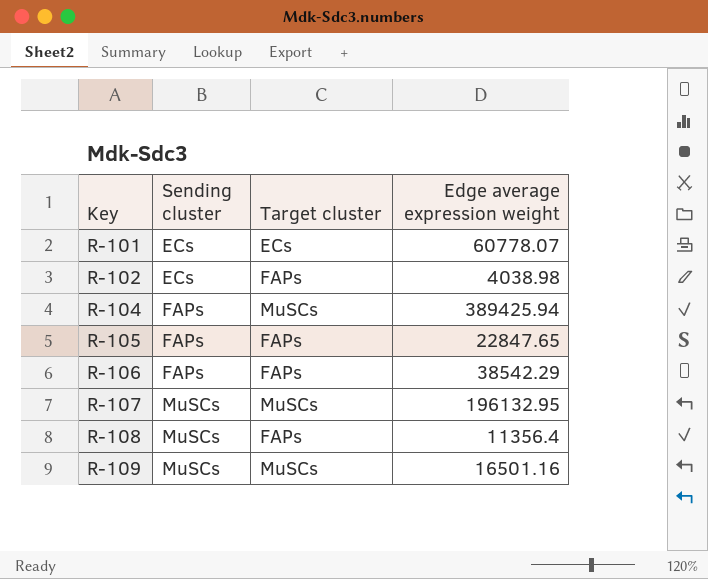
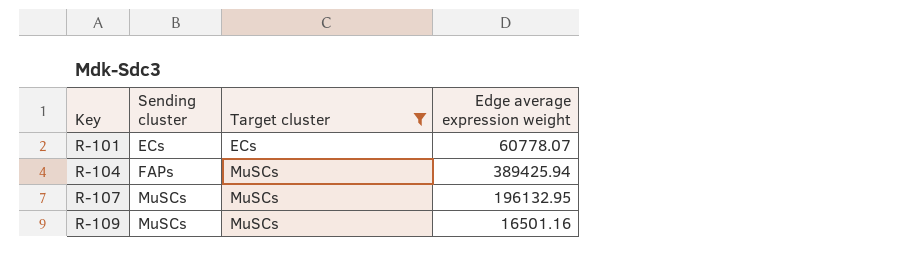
filter: none -> Target cluster != FAPs

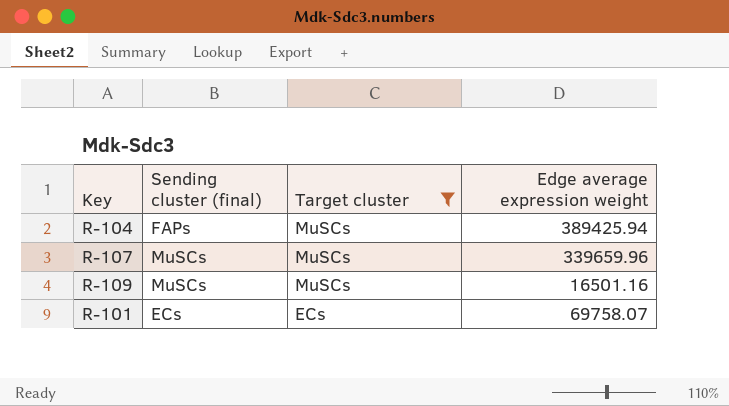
row order: Key ascending -> Target cluster descending
column name: Sending cluster -> Sending cluster (final)
R-107 | Edge average expression weight: 196132.95 -> 339659.96
R-101 | Edge average expression weight: 60778.07 -> 69758.07

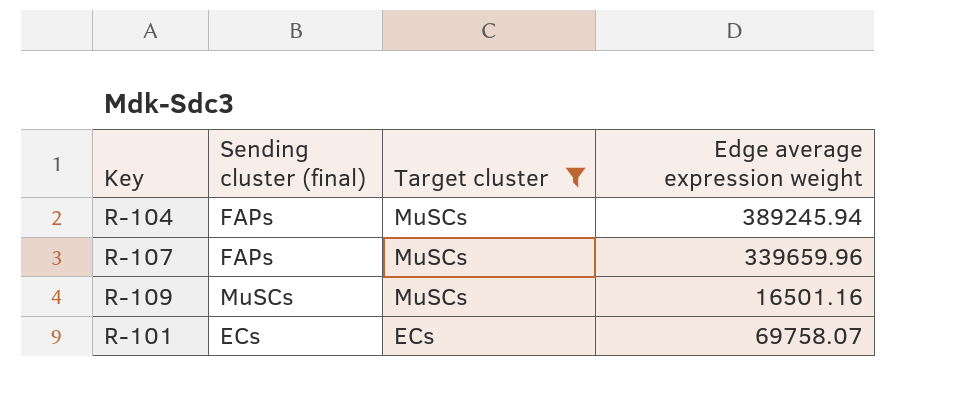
R-104 | Edge average expression weight: 389425.94 -> 389245.94
R-107 | Sending cluster (final): MuSCs -> FAPs

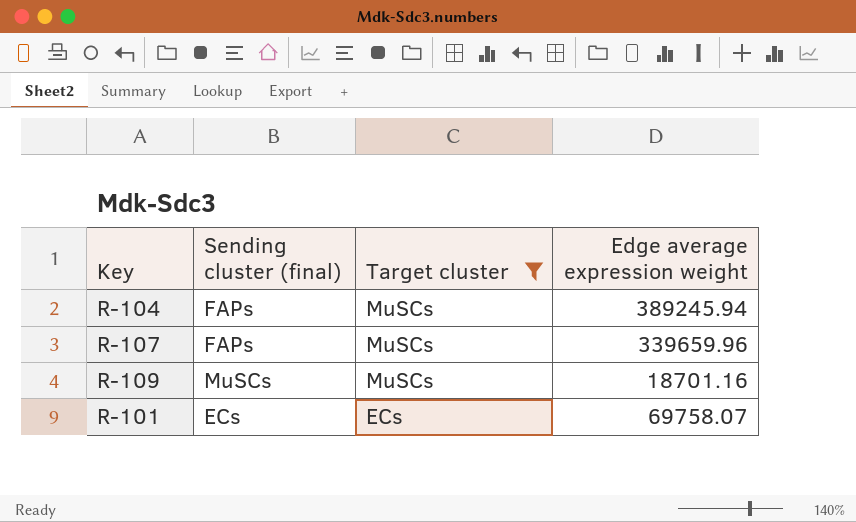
R-109 | Edge average expression weight: 16501.16 -> 18701.16

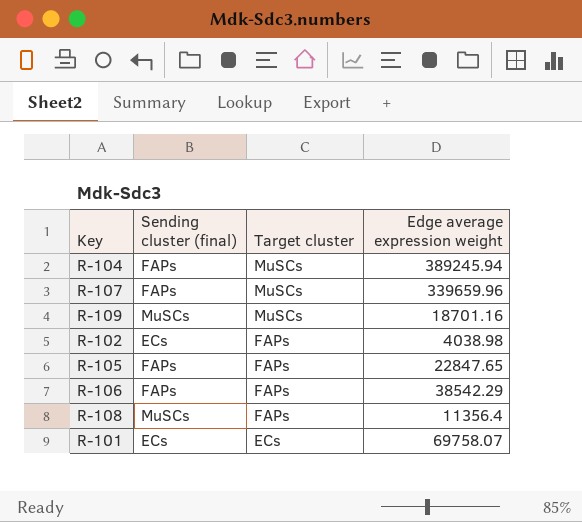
filter: Target cluster != FAPs -> none

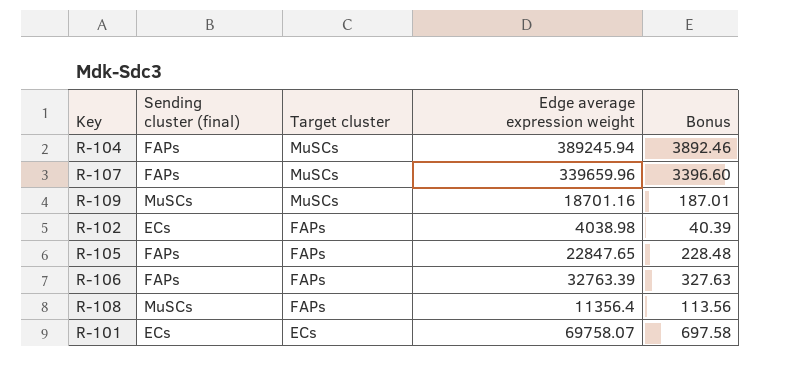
column Bonus | formula: none -> [Edge average expression weight] * 0.01
R-106 | Edge average expression weight: 38542.29 -> 32763.39

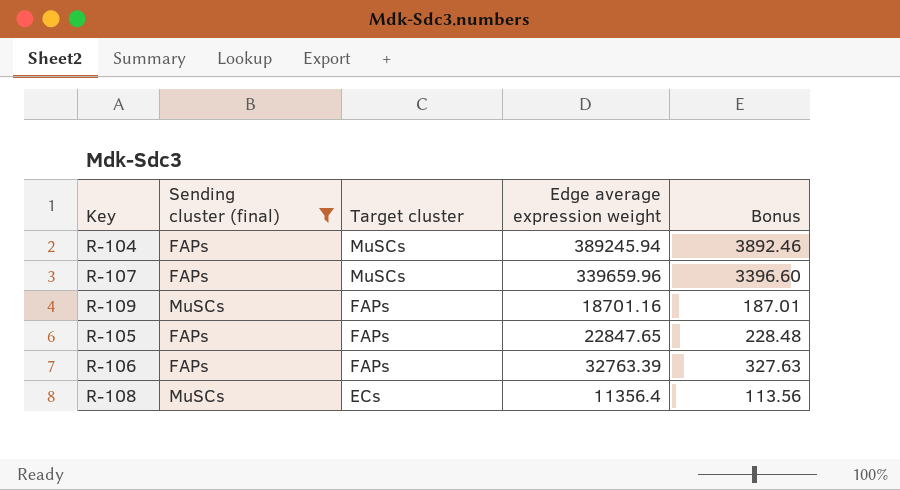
filter: none -> Sending cluster (final) != ECs
R-109 | Target cluster: MuSCs -> FAPs
R-108 | Target cluster: FAPs -> ECs

